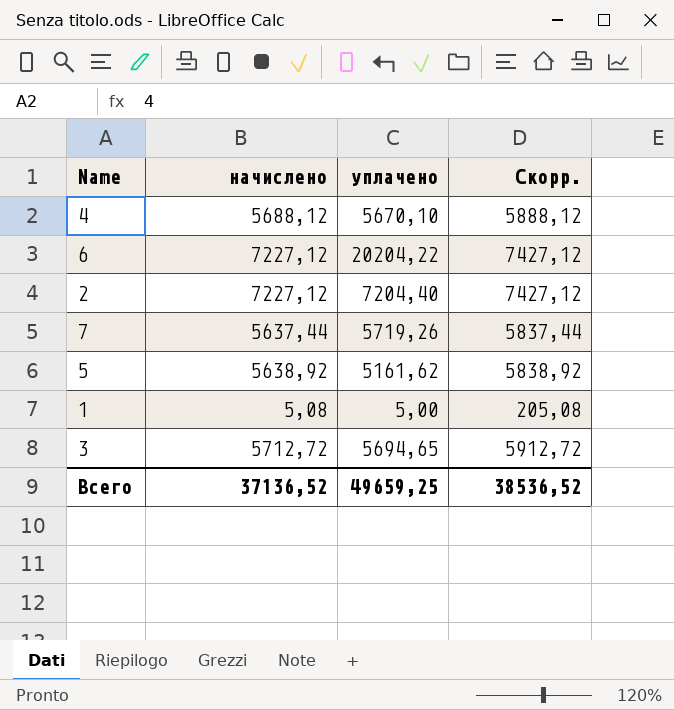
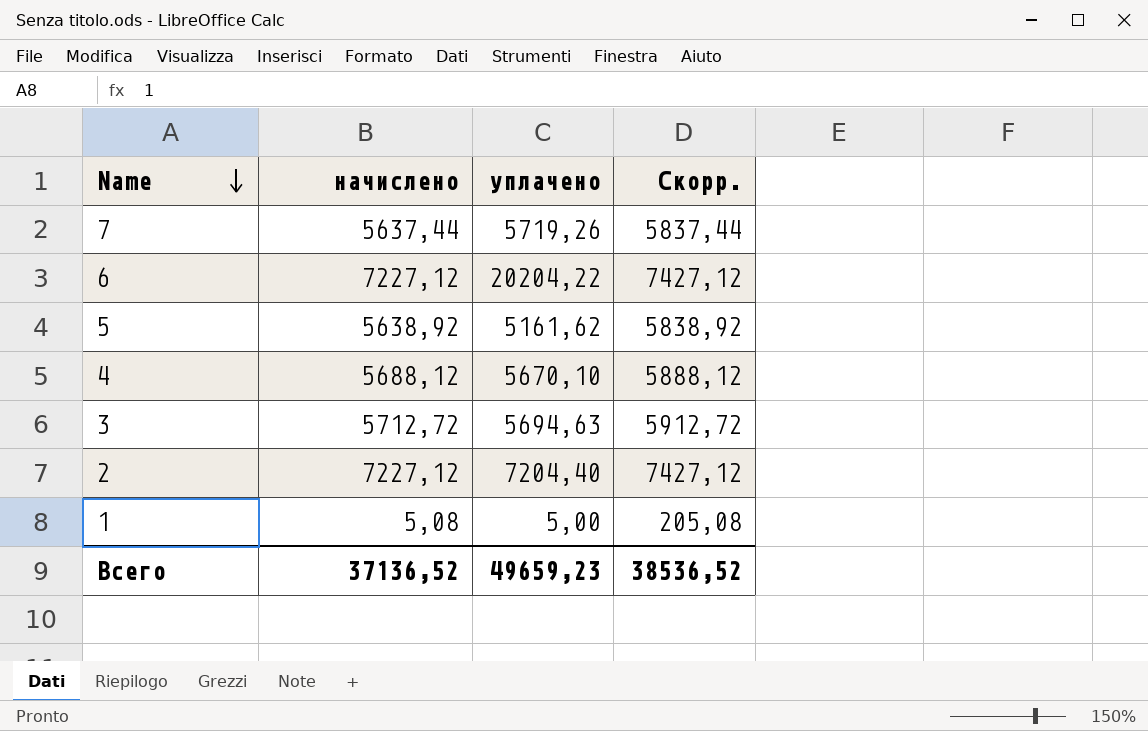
row order: none -> Name descending
3 | уплачено: 5694,65 -> 5694,63
Всего | уплачено: 49659,25 -> 49659,23

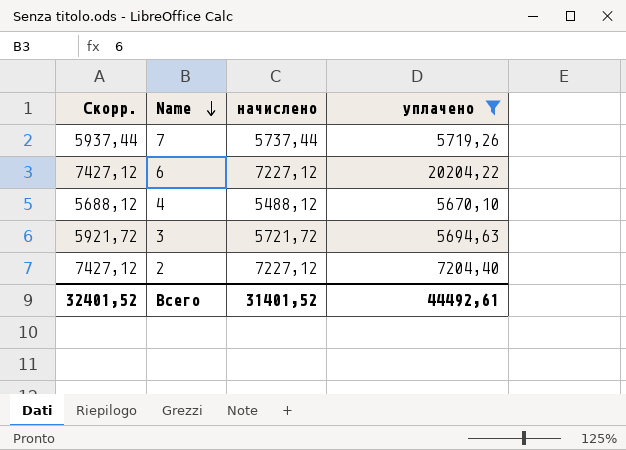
filter: none -> уплачено >= 5670,10
column Скорр. | position: 4 -> 1
7 | Скорр.: 5837,44 -> 5937,44
7 | начислено: 5637,44 -> 5737,44
4 | Скорр.: 5888,12 -> 5688,12
4 | начислено: 5688,12 -> 5488,12
3 | Скорр.: 5912,72 -> 5921,72
3 | начислено: 5712,72 -> 5721,72
Всего | Скорр.: 38536,52 -> 32401,52
Всего | начислено: 37136,52 -> 31401,52
Всего | уплачено: 49659,23 -> 44492,61

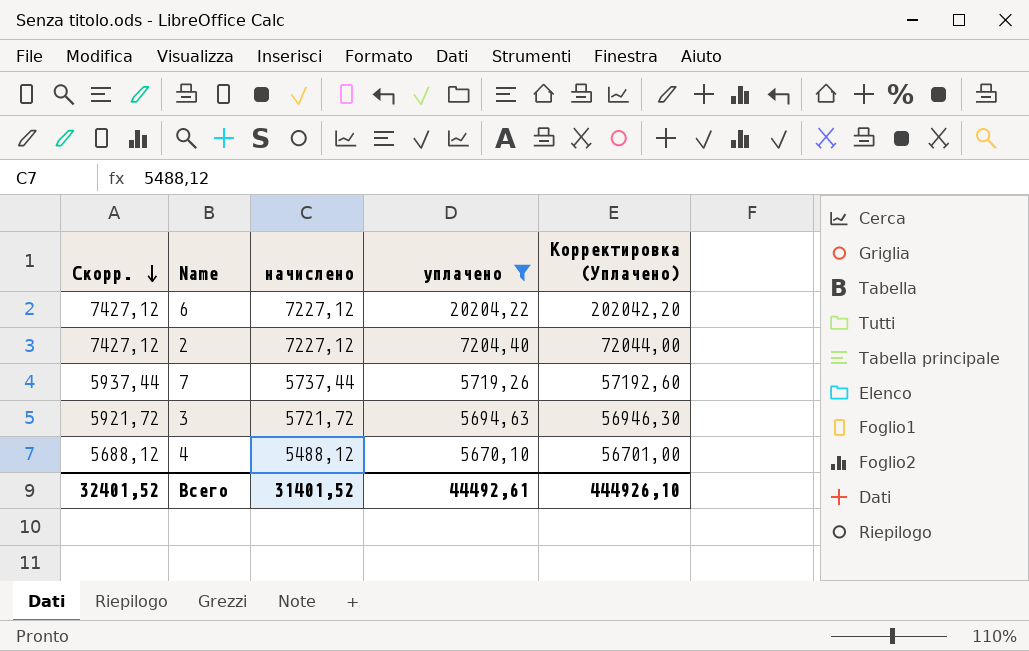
row order: Name descending -> Скорр. descending
column Корректировка (Уплачено) | formula: none -> [уплачено] * 10

